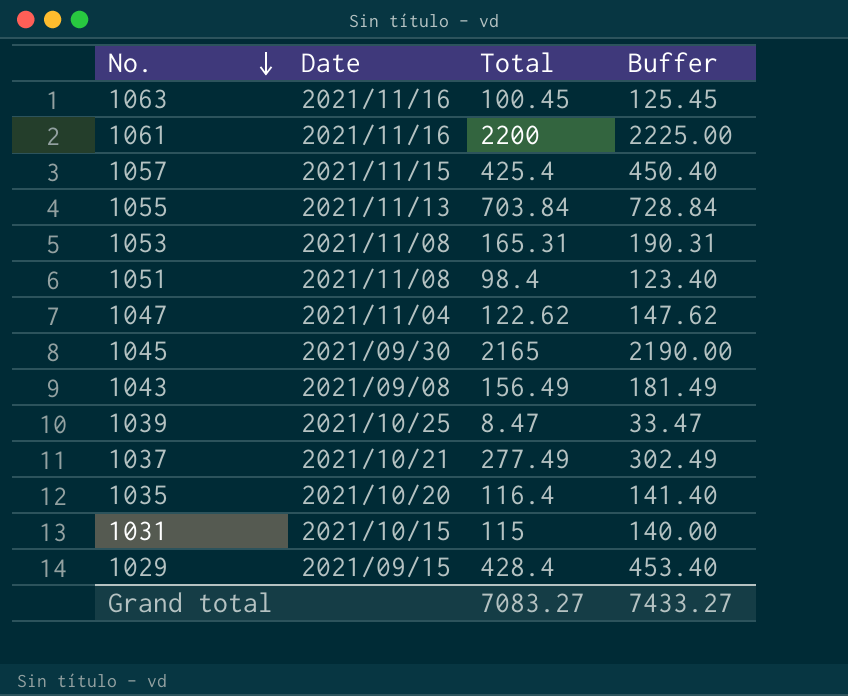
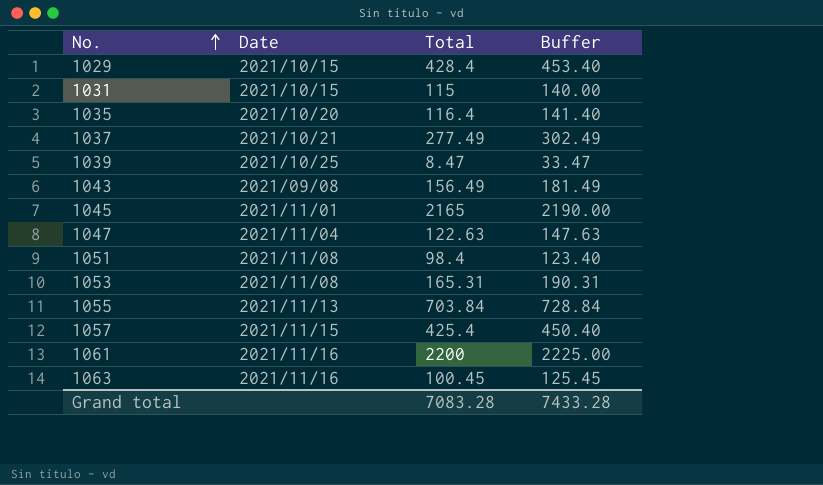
row order: No. descending -> No. ascending
1029 | Date: 2021/09/15 -> 2021/10/15
1045 | Date: 2021/09/30 -> 2021/11/01
1047 | Total: 122.62 -> 122.63
1047 | Buffer: 147.62 -> 147.63
Grand total | Total: 7083.27 -> 7083.28
Grand total | Buffer: 7433.27 -> 7433.28

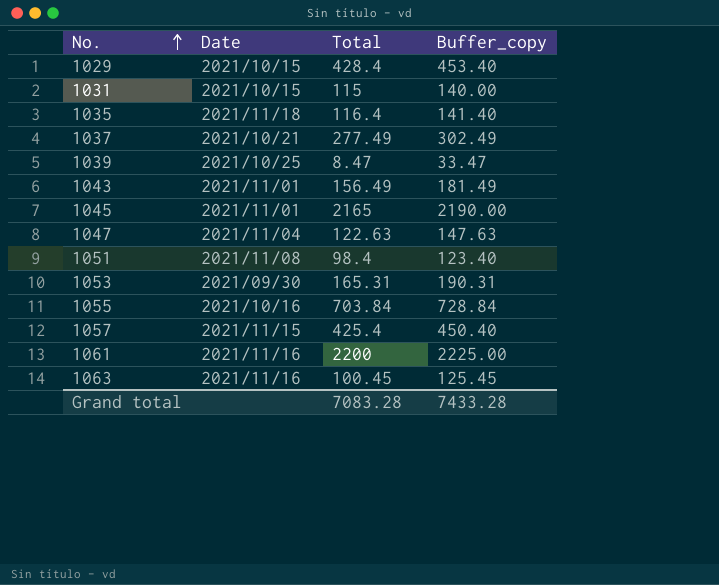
column name: Buffer -> Buffer_copy
1035 | Date: 2021/10/20 -> 2021/11/18
1043 | Date: 2021/09/08 -> 2021/11/01
1053 | Date: 2021/11/08 -> 2021/09/30
1055 | Date: 2021/11/13 -> 2021/10/16

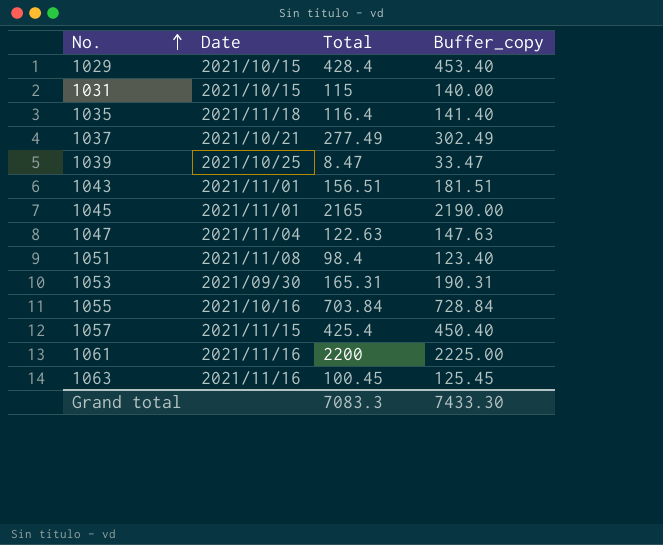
1043 | Total: 156.49 -> 156.51
1043 | Buffer_copy: 181.49 -> 181.51
Grand total | Total: 7083.28 -> 7083.3
Grand total | Buffer_copy: 7433.28 -> 7433.30

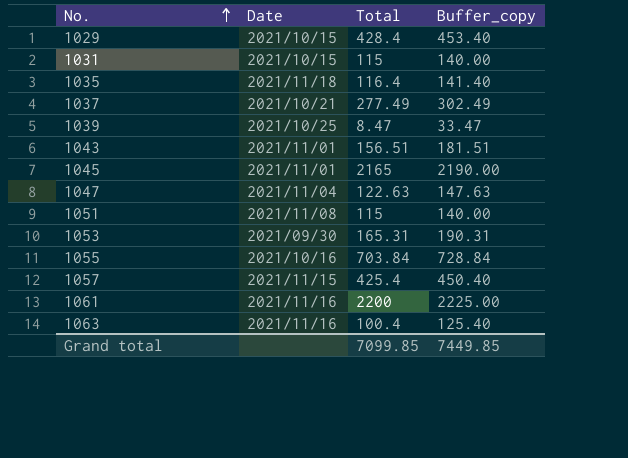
1051 | Total: 98.4 -> 115
1051 | Buffer_copy: 123.40 -> 140.00
1063 | Total: 100.45 -> 100.4
1063 | Buffer_copy: 125.45 -> 125.40
Grand total | Total: 7083.3 -> 7099.85
Grand total | Buffer_copy: 7433.30 -> 7449.85

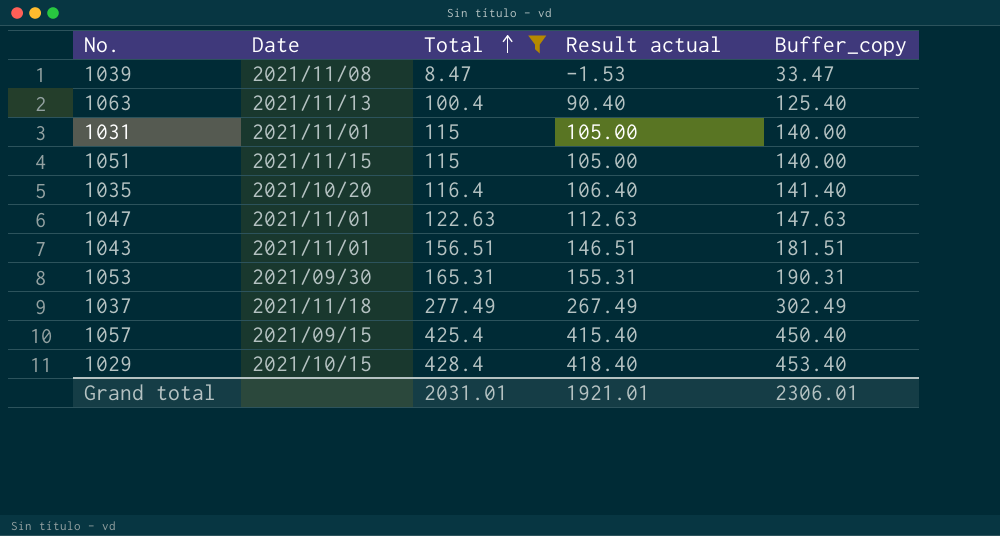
filter: none -> Total <= 428.4
row order: No. ascending -> Total ascending
column Result actual | formula: none -> [Total] - 10
1039 | Date: 2021/10/25 -> 2021/11/08
1063 | Date: 2021/11/16 -> 2021/11/13
1031 | Date: 2021/10/15 -> 2021/11/01
1051 | Date: 2021/11/08 -> 2021/11/15
1035 | Date: 2021/11/18 -> 2021/10/20
1047 | Date: 2021/11/04 -> 2021/11/01
1037 | Date: 2021/10/21 -> 2021/11/18
1057 | Date: 2021/11/15 -> 2021/09/15
Grand total | Total: 7099.85 -> 2031.01
Grand total | Buffer_copy: 7449.85 -> 2306.01

